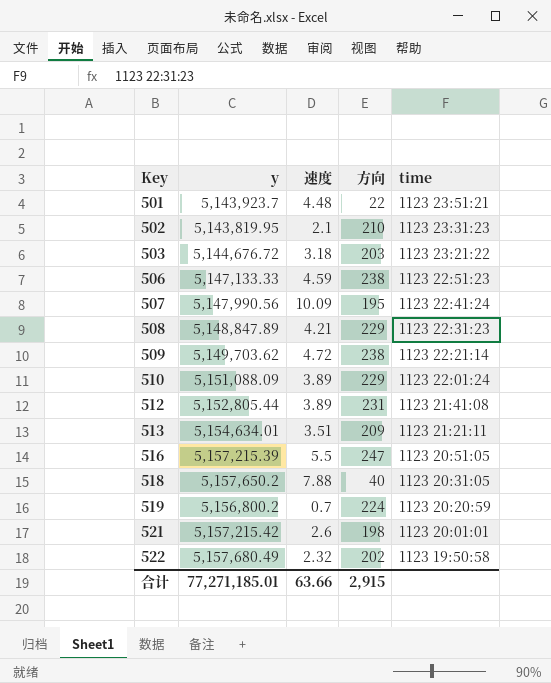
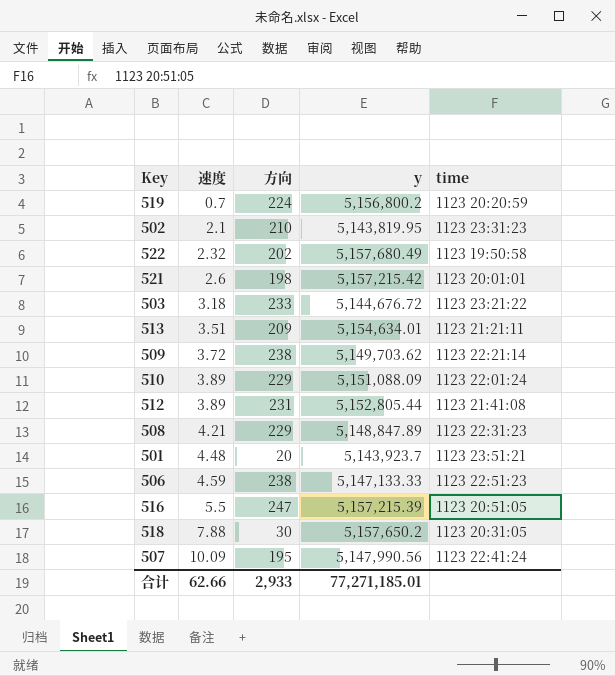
row order: Key ascending -> 速度 ascending
column y | position: 2 -> 4
503 | 方向: 203 -> 233
509 | 速度: 4.72 -> 3.72
501 | 方向: 22 -> 20
518 | 方向: 40 -> 30
合计 | 速度: 63.66 -> 62.66
合计 | 方向: 2,915 -> 2,933

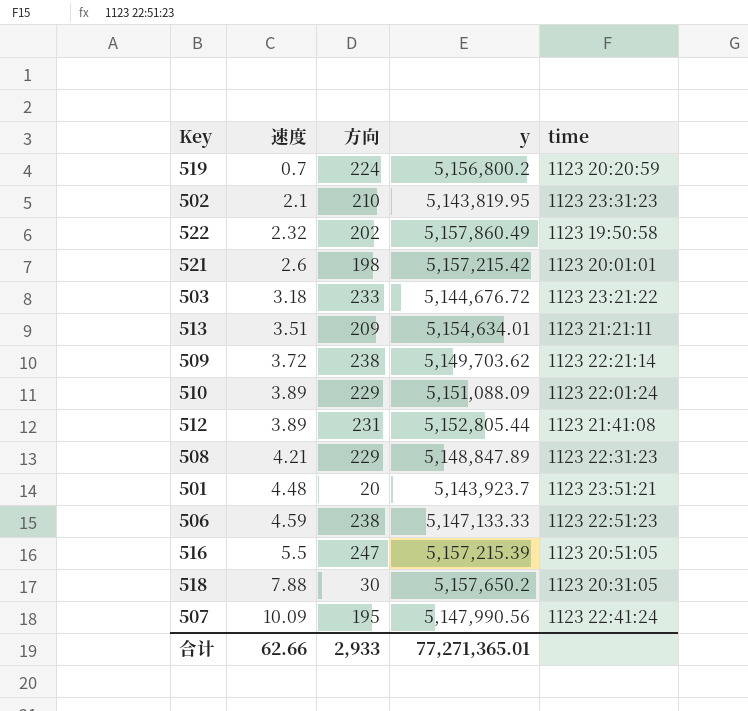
522 | y: 5,157,680.49 -> 5,157,860.49
合计 | y: 77,271,185.01 -> 77,271,365.01

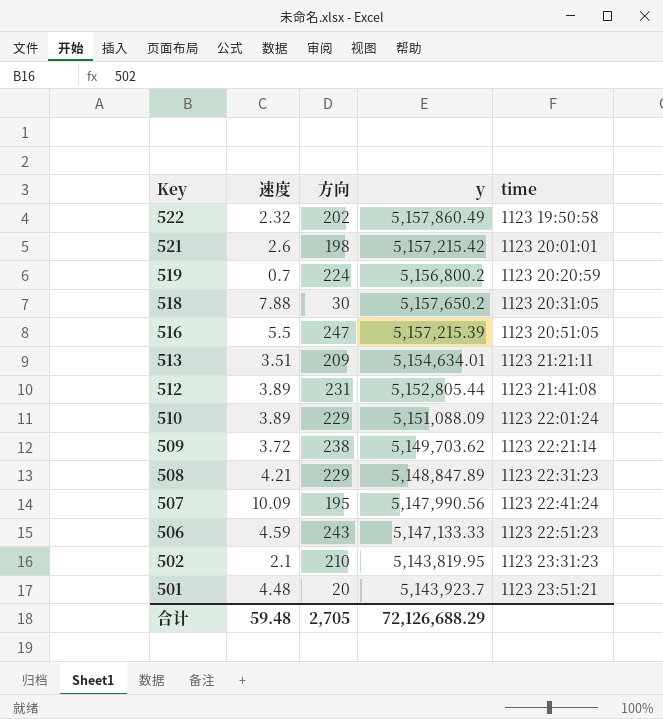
row order: 速度 ascending -> Key descending
row 503: 3.18 | 233 | 5,144,676.72 | 1123 23:21:22 -> none
506 | 方向: 238 -> 243
合计 | 速度: 62.66 -> 59.48
合计 | 方向: 2,933 -> 2,705
合计 | y: 77,271,365.01 -> 72,126,688.29

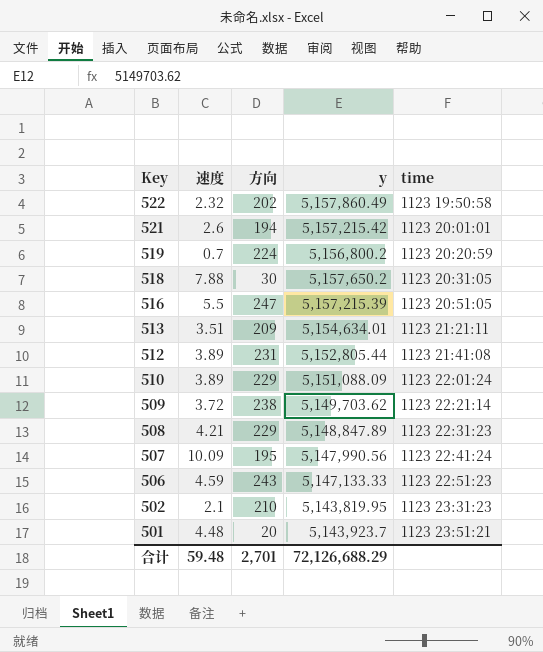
521 | 方向: 198 -> 194
合计 | 方向: 2,705 -> 2,701

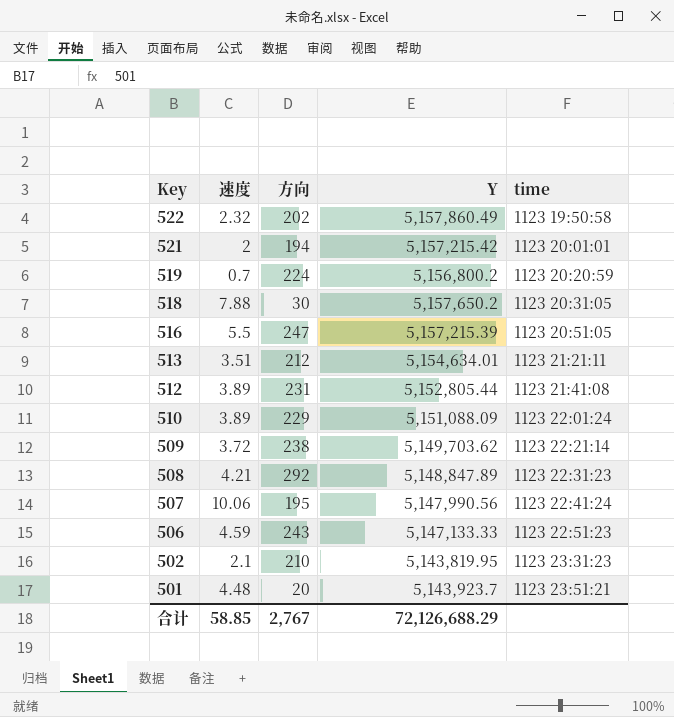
column name: y -> Y
521 | 速度: 2.6 -> 2
513 | 方向: 209 -> 212
508 | 方向: 229 -> 292
507 | 速度: 10.09 -> 10.06
合计 | 速度: 59.48 -> 58.85
合计 | 方向: 2,701 -> 2,767

